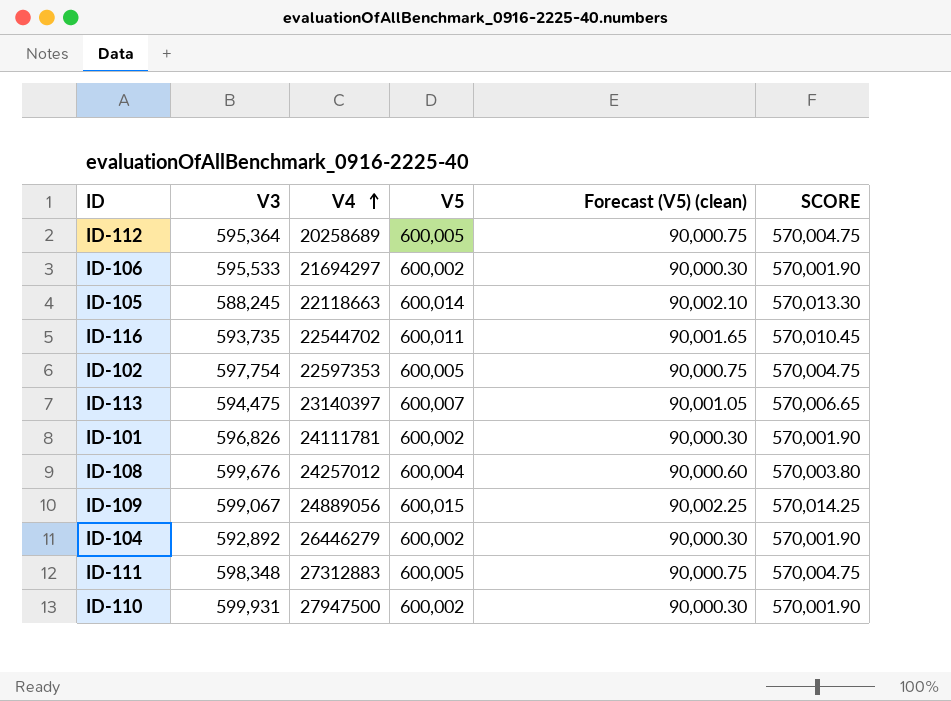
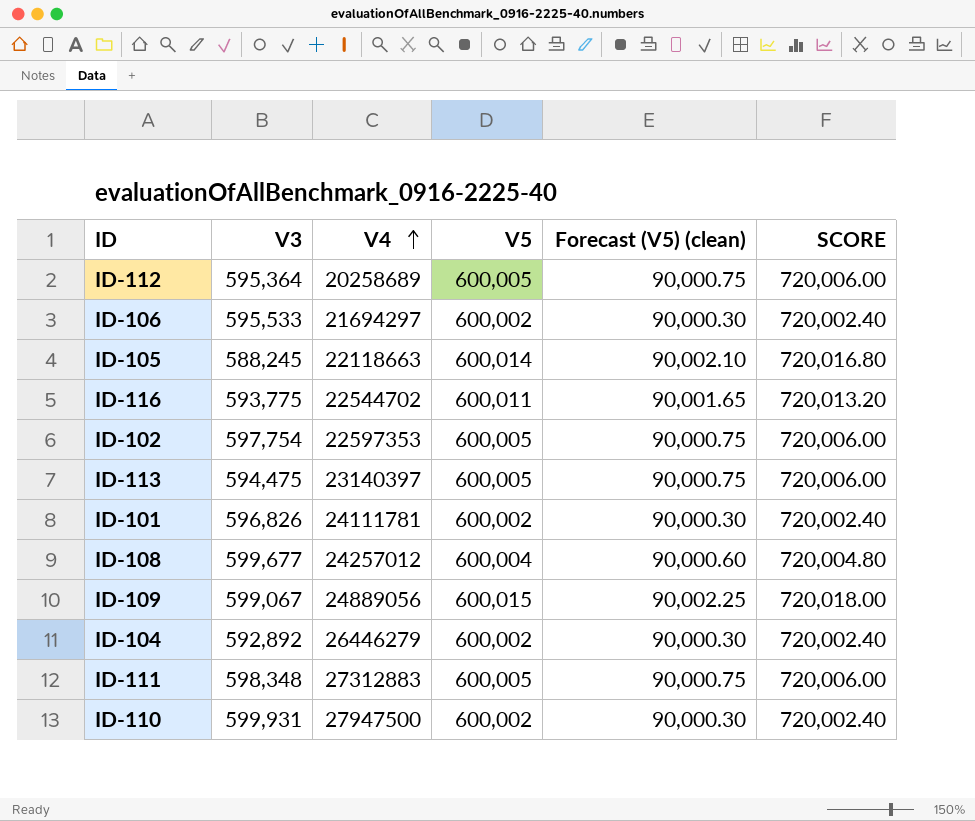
column SCORE | formula: [V5] * 0.95 -> [V5] * 1.2
ID-116 | V3: 593,735 -> 593,775
ID-113 | V5: 600,007 -> 600,005
ID-113 | Forecast (V5) (clean): 90,001.05 -> 90,000.75
ID-108 | V3: 599,676 -> 599,677

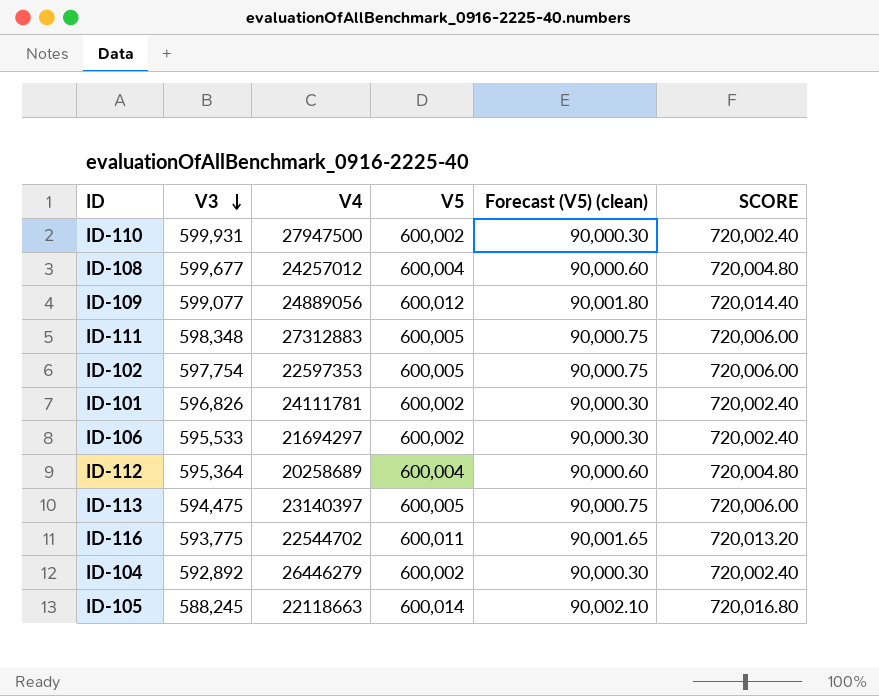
row order: V4 ascending -> V3 descending
ID-109 | V3: 599,067 -> 599,077
ID-109 | V5: 600,015 -> 600,012
ID-109 | Forecast (V5) (clean): 90,002.25 -> 90,001.80
ID-109 | SCORE: 720,018.00 -> 720,014.40
ID-112 | V5: 600,005 -> 600,004
ID-112 | Forecast (V5) (clean): 90,000.75 -> 90,000.60
ID-112 | SCORE: 720,006.00 -> 720,004.80

